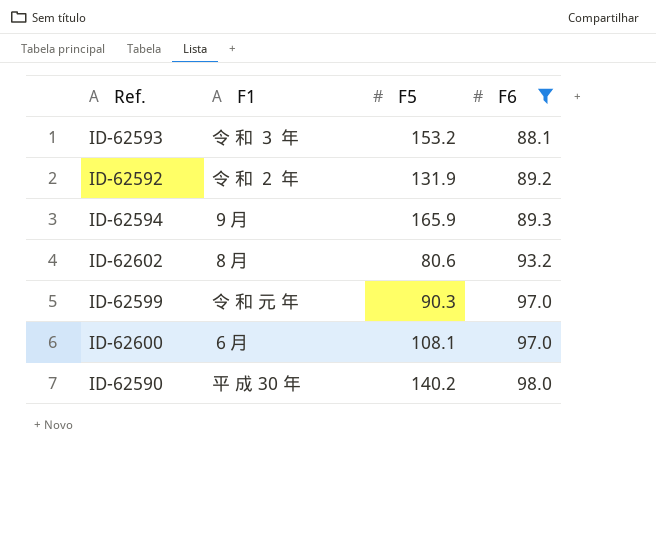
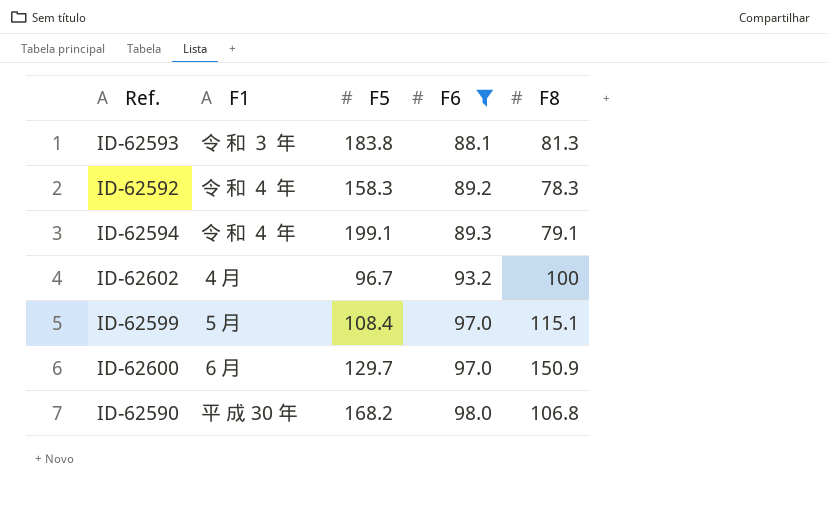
column F8 | position: none -> 5
ID-62593 | F5: 153.2 -> 183.8
ID-62592 | F1: 令 和 ２ 年 -> 令 和 ４ 年
ID-62592 | F5: 131.9 -> 158.3
ID-62594 | F1: ９月 -> 令 和 ４ 年
ID-62594 | F5: 165.9 -> 199.1
ID-62602 | F1: ８月 -> ４月
ID-62602 | F5: 80.6 -> 96.7
ID-62599 | F1: 令 和 元 年 -> ５月
ID-62599 | F5: 90.3 -> 108.4
ID-62600 | F5: 108.1 -> 129.7
ID-62590 | F5: 140.2 -> 168.2

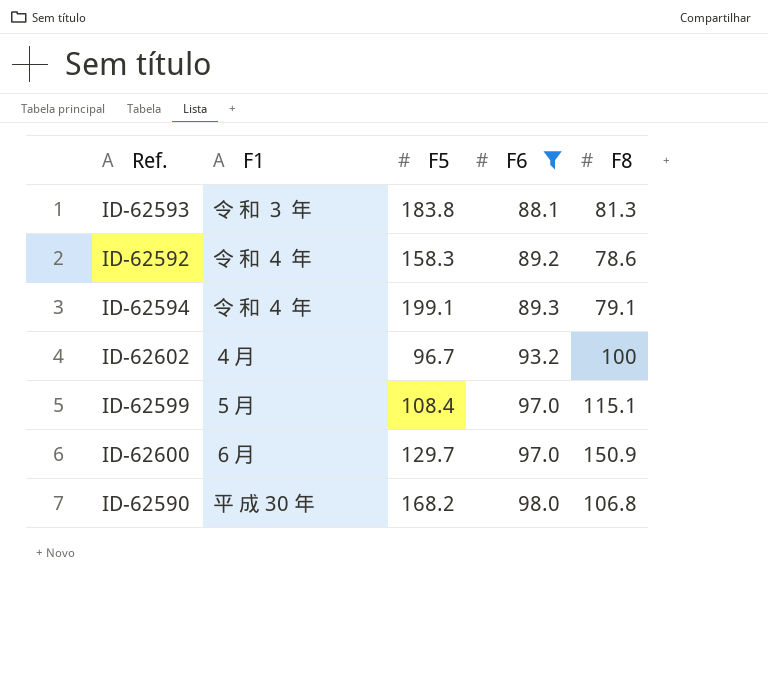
ID-62592 | F8: 78.3 -> 78.6

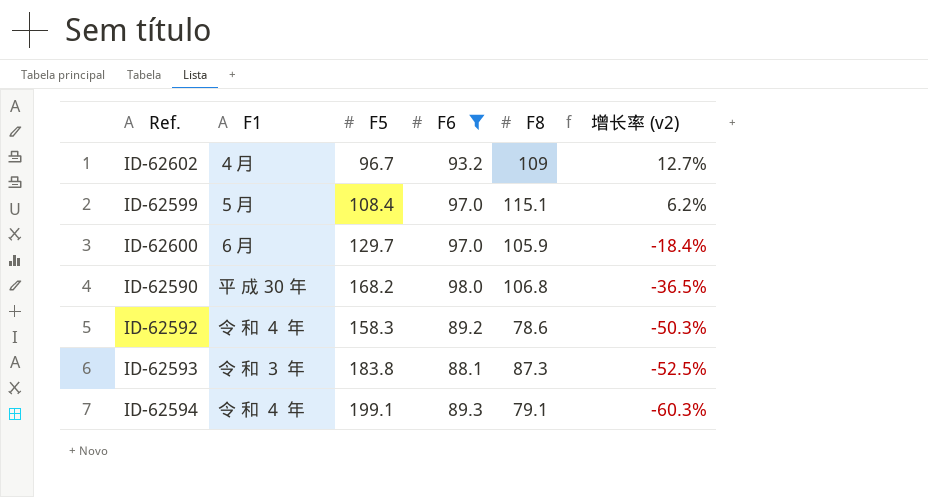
row order: F6 ascending -> 增长率 (v2) descending
column 增长率 (v2) | formula: none -> ([F8] - [F5]) / [F5]
ID-62602 | F8: 100 -> 109
ID-62600 | F8: 150.9 -> 105.9
ID-62593 | F8: 81.3 -> 87.3

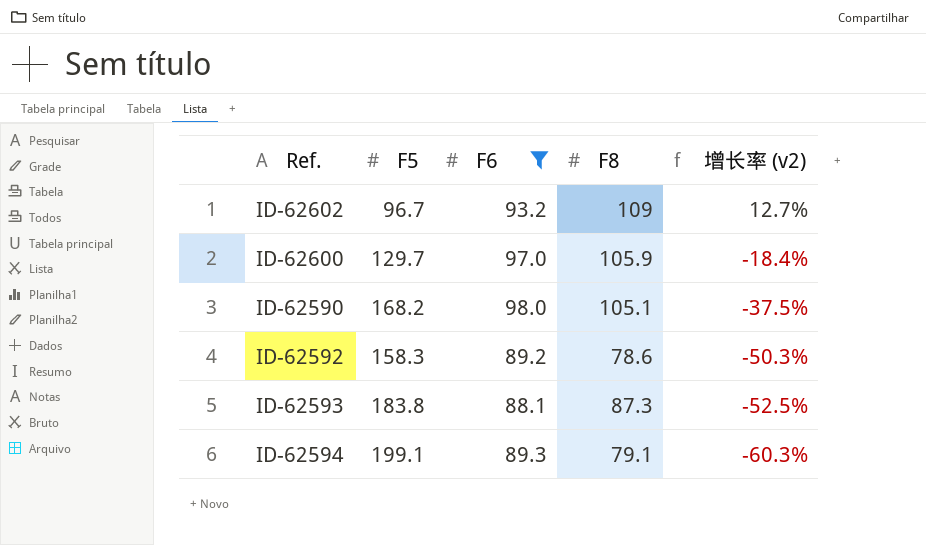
column F1 | position: 2 -> none
row ID-62599: ５月 | 108.4 | 97.0 | 115.1 | 6.2% -> none
ID-62590 | F8: 106.8 -> 105.1
ID-62590 | 增长率 (v2): -36.5% -> -37.5%

